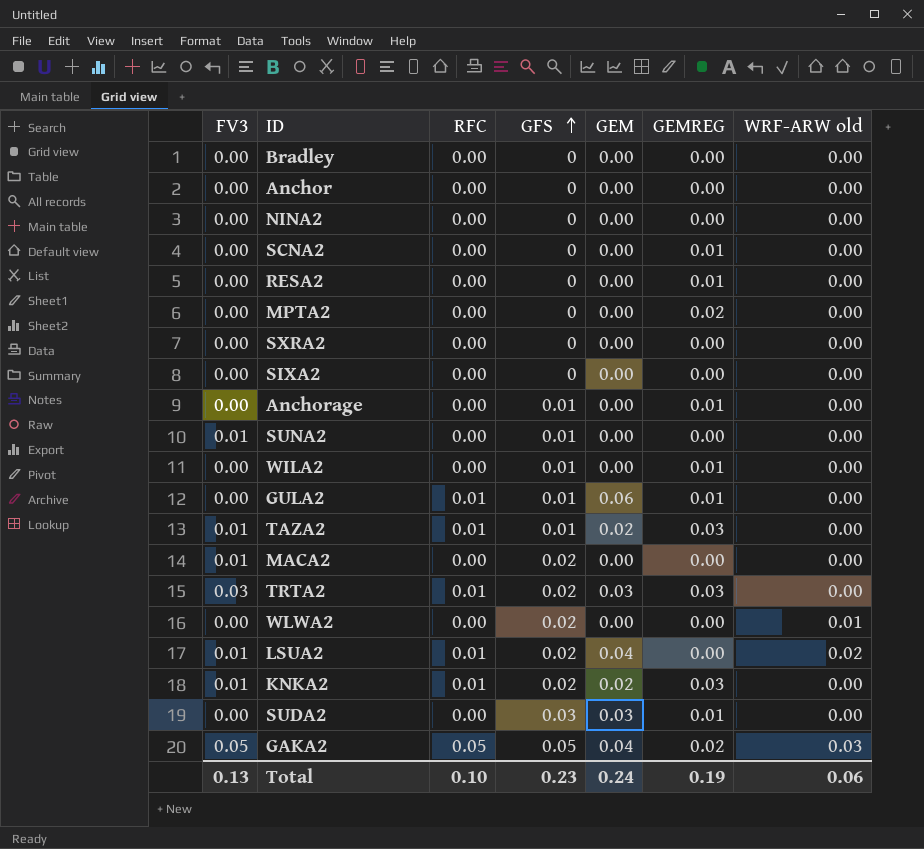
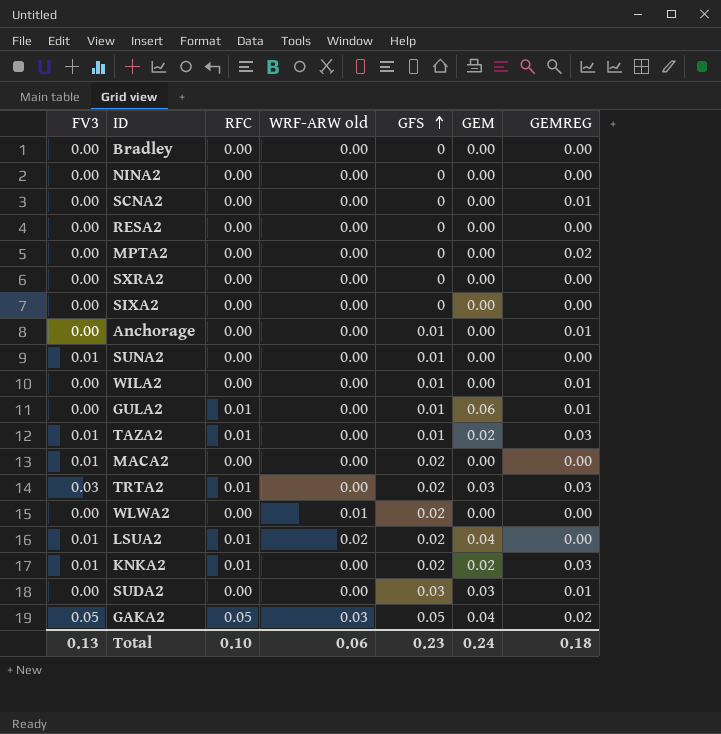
column WRF-ARW old | position: 7 -> 4
row Anchor: 0.00 | 0.00 | 0 | 0.00 | 0.00 | 0.00 -> none
RESA2 | GEMREG: 0.01 -> 0.00
Total | GEMREG: 0.19 -> 0.18

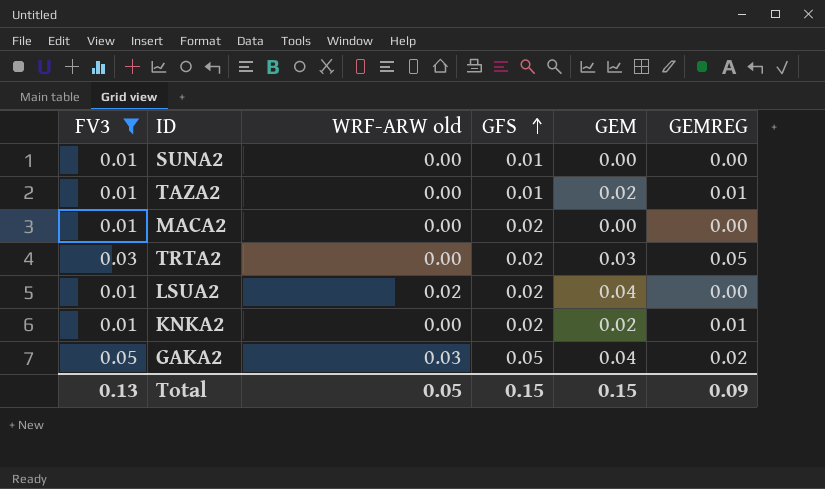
filter: none -> FV3 != 0.00
column RFC | position: 3 -> none
TAZA2 | GEMREG: 0.03 -> 0.01
TRTA2 | GEMREG: 0.03 -> 0.05
KNKA2 | GEMREG: 0.03 -> 0.01
Total | WRF-ARW old: 0.06 -> 0.05
Total | GFS: 0.23 -> 0.15
Total | GEM: 0.24 -> 0.15
Total | GEMREG: 0.18 -> 0.09

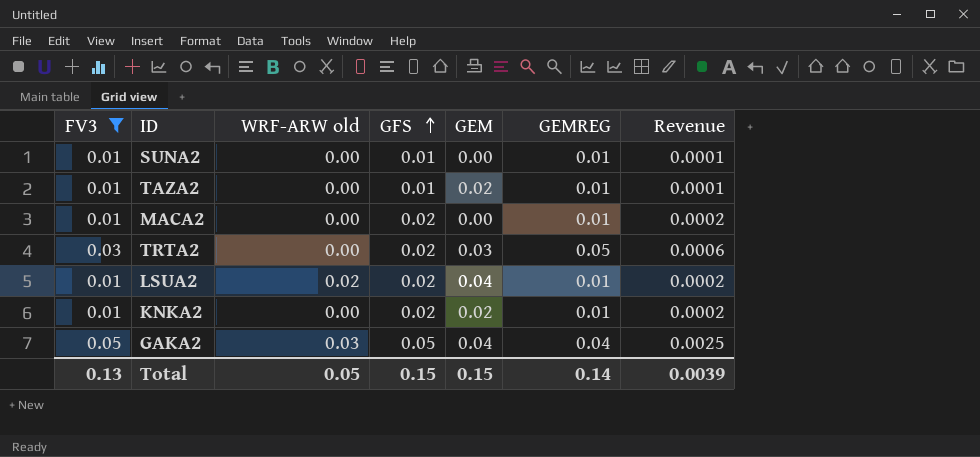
column Revenue | formula: none -> [FV3] * [GFS]
SUNA2 | GEMREG: 0.00 -> 0.01
MACA2 | GEMREG: 0.00 -> 0.01
LSUA2 | GEMREG: 0.00 -> 0.01
GAKA2 | GEMREG: 0.02 -> 0.04
Total | GEMREG: 0.09 -> 0.14

